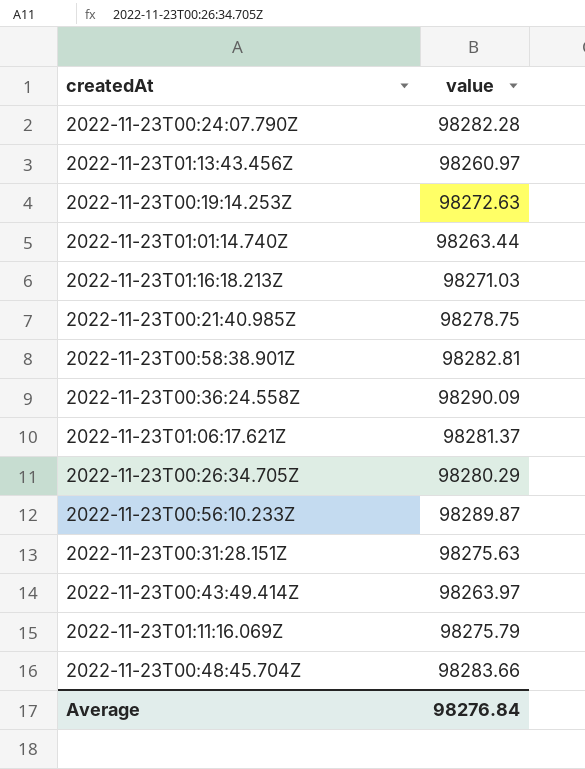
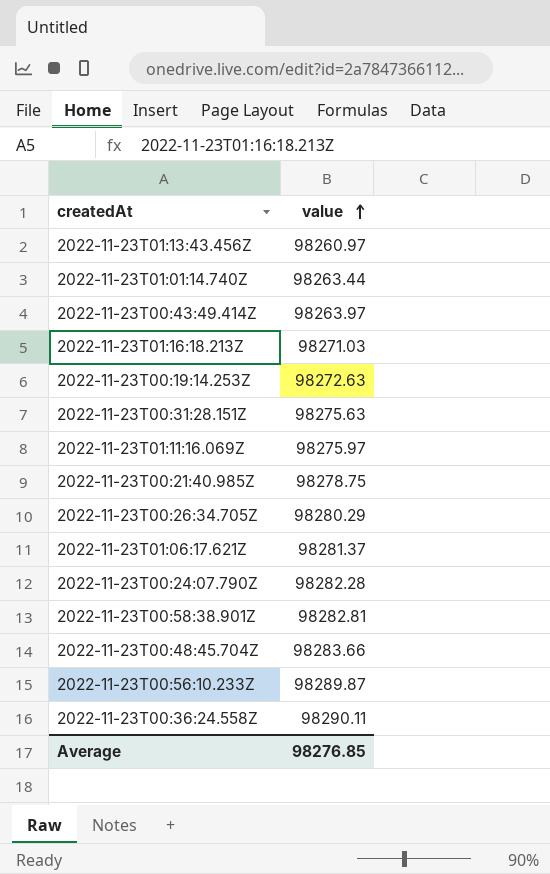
row order: none -> value ascending
2022-11-23T01:11:16.069Z | value: 98275.79 -> 98275.97
2022-11-23T00:36:24.558Z | value: 98290.09 -> 98290.11
Average | value: 98276.84 -> 98276.85

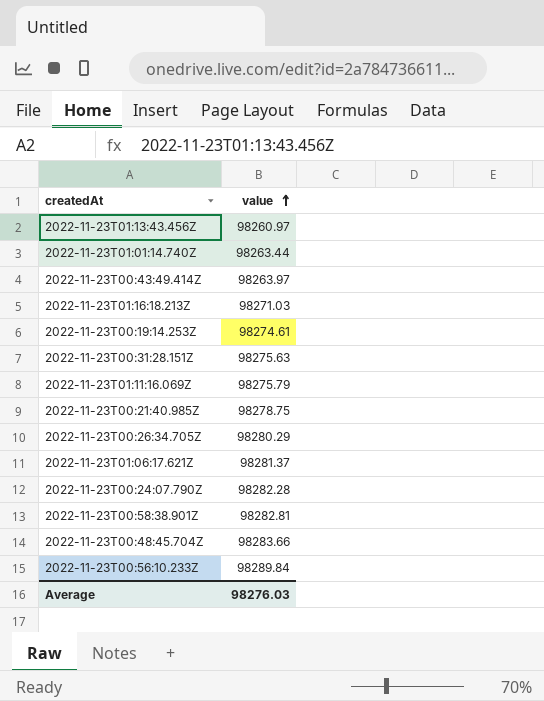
row 2022-11-23T00:36:24.558Z: 98290.11 -> none
2022-11-23T00:19:14.253Z | value: 98272.63 -> 98274.61
2022-11-23T01:11:16.069Z | value: 98275.97 -> 98275.79
2022-11-23T00:56:10.233Z | value: 98289.87 -> 98289.84
Average | value: 98276.85 -> 98276.03

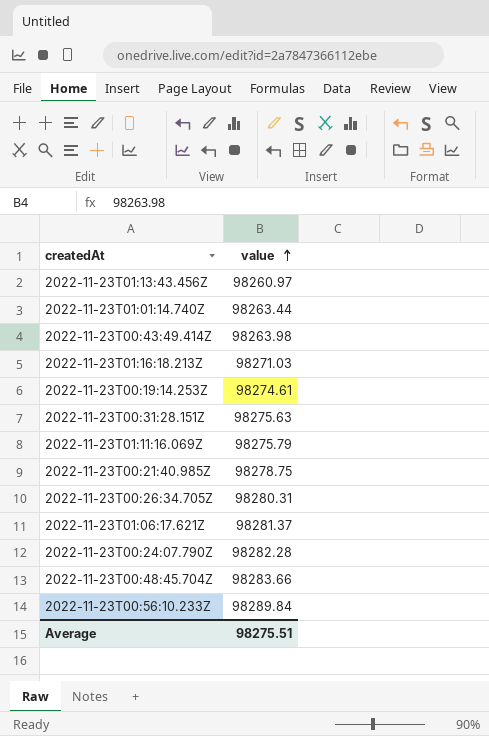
row 2022-11-23T00:58:38.901Z: 98282.81 -> none
2022-11-23T00:43:49.414Z | value: 98263.97 -> 98263.98
2022-11-23T00:26:34.705Z | value: 98280.29 -> 98280.31
Average | value: 98276.03 -> 98275.51

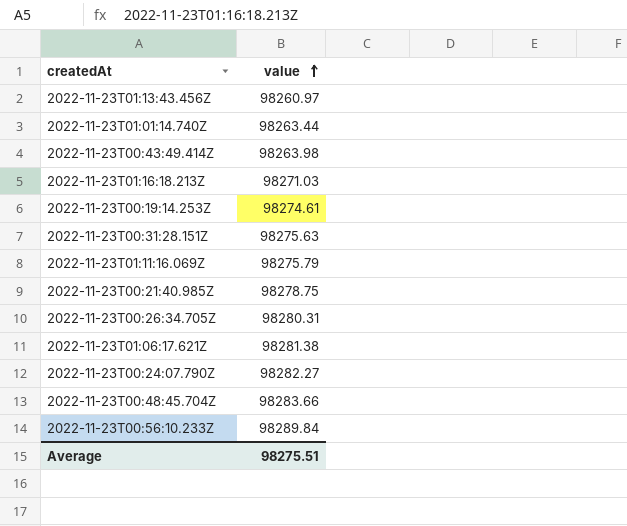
2022-11-23T01:06:17.621Z | value: 98281.37 -> 98281.38
2022-11-23T00:24:07.790Z | value: 98282.28 -> 98282.27

